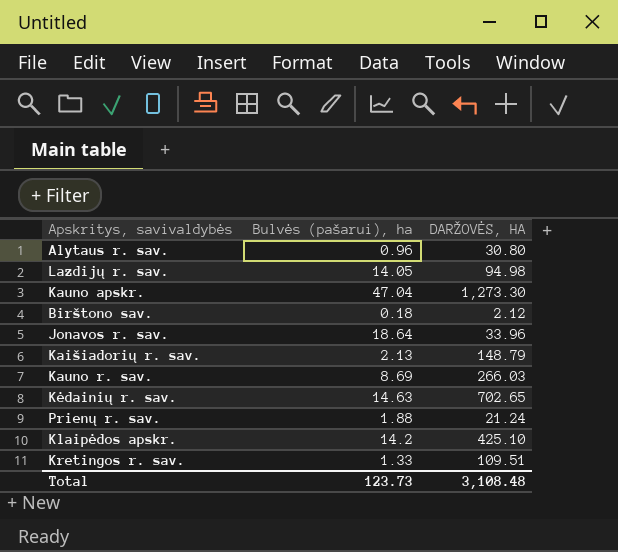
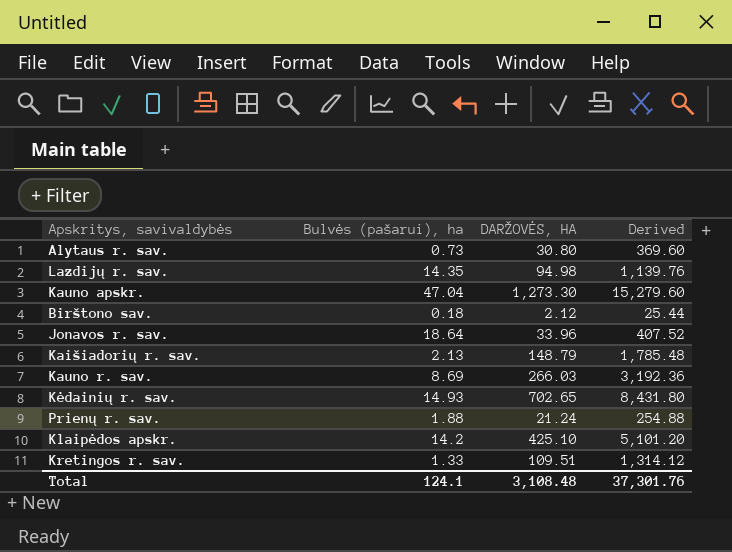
column Derived | formula: none -> [DARŽOVĖS, HA] * 12
Alytaus r. sav. | Bulvės (pašarui), ha: 0.96 -> 0.73
Lazdijų r. sav. | Bulvės (pašarui), ha: 14.05 -> 14.35
Kėdainių r. sav. | Bulvės (pašarui), ha: 14.63 -> 14.93
Total | Bulvės (pašarui), ha: 123.73 -> 124.1

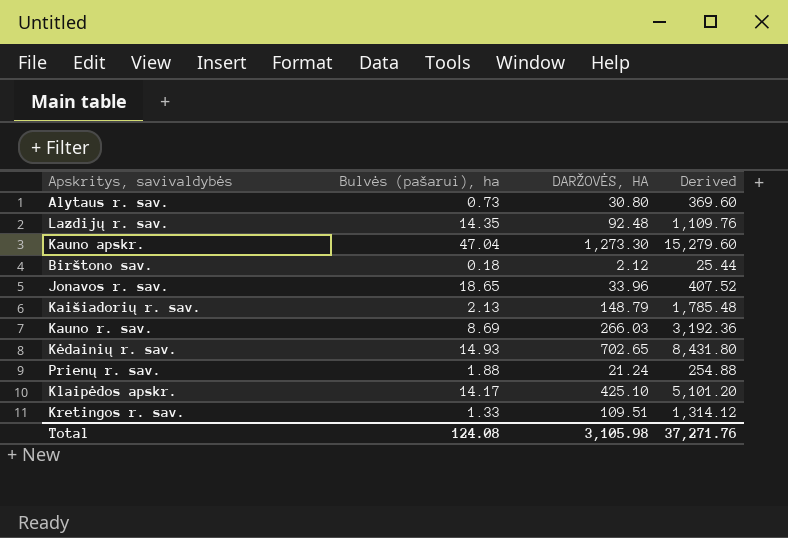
Lazdijų r. sav. | DARŽOVĖS, HA: 94.98 -> 92.48
Lazdijų r. sav. | Derived: 1,139.76 -> 1,109.76
Jonavos r. sav. | Bulvės (pašarui), ha: 18.64 -> 18.65
Klaipėdos apskr. | Bulvės (pašarui), ha: 14.2 -> 14.17
Total | Bulvės (pašarui), ha: 124.1 -> 124.08
Total | DARŽOVĖS, HA: 3,108.48 -> 3,105.98
Total | Derived: 37,301.76 -> 37,271.76

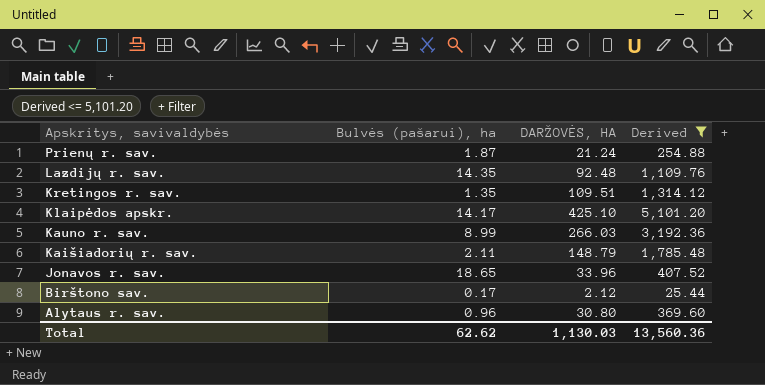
filter: none -> Derived <= 5,101.20
row order: none -> Apskritys, savivaldybės descending
Prienų r. sav. | Bulvės (pašarui), ha: 1.88 -> 1.87
Kretingos r. sav. | Bulvės (pašarui), ha: 1.33 -> 1.35
Kauno r. sav. | Bulvės (pašarui), ha: 8.69 -> 8.99
Kaišiadorių r. sav. | Bulvės (pašarui), ha: 2.13 -> 2.11
Birštono sav. | Bulvės (pašarui), ha: 0.18 -> 0.17
Alytaus r. sav. | Bulvės (pašarui), ha: 0.73 -> 0.96
Total | Bulvės (pašarui), ha: 124.08 -> 62.62
Total | DARŽOVĖS, HA: 3,105.98 -> 1,130.03
Total | Derived: 37,271.76 -> 13,560.36

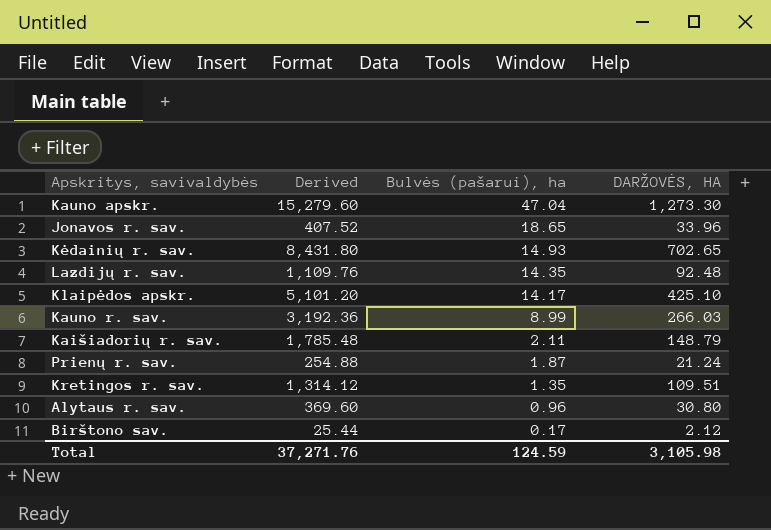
filter: Derived <= 5,101.20 -> none
row order: Apskritys, savivaldybės descending -> Bulvės (pašarui), ha descending
column Derived | position: 4 -> 2
Total | Derived: 13,560.36 -> 37,271.76
Total | Bulvės (pašarui), ha: 62.62 -> 124.59
Total | DARŽOVĖS, HA: 1,130.03 -> 3,105.98

